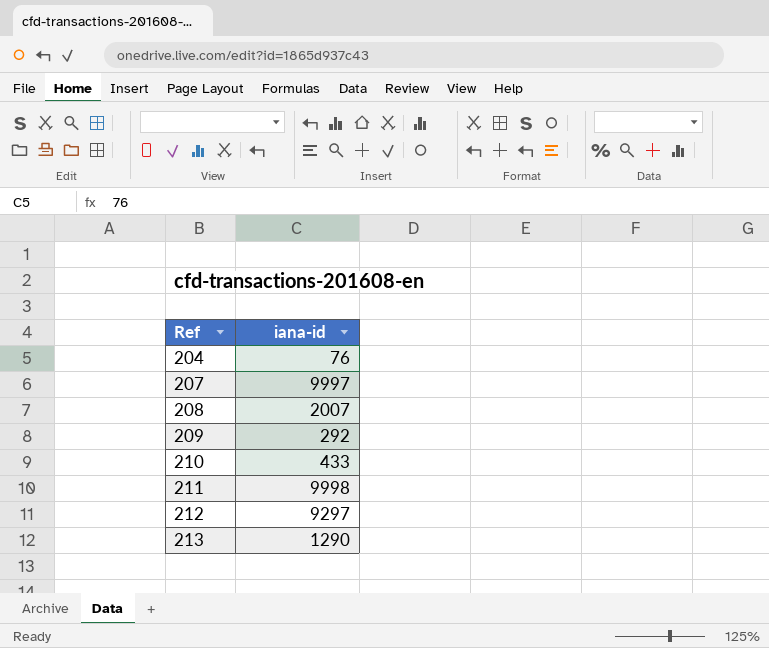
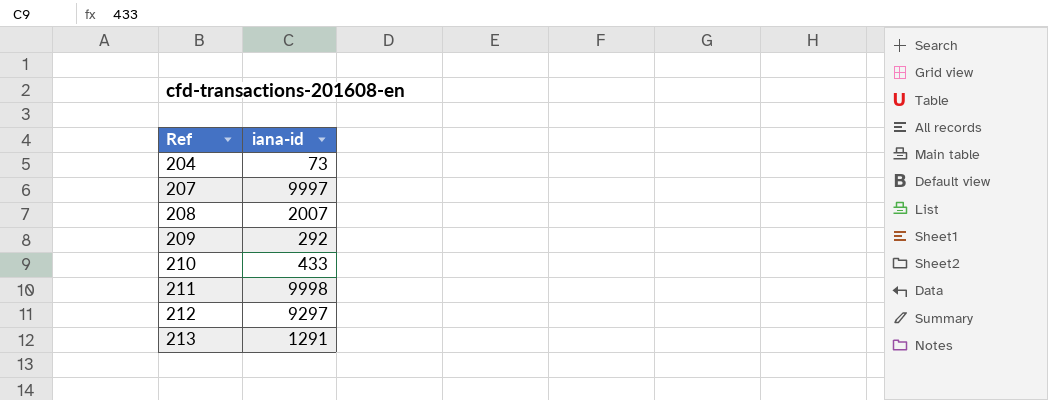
204 | iana-id: 76 -> 73
213 | iana-id: 1290 -> 1291

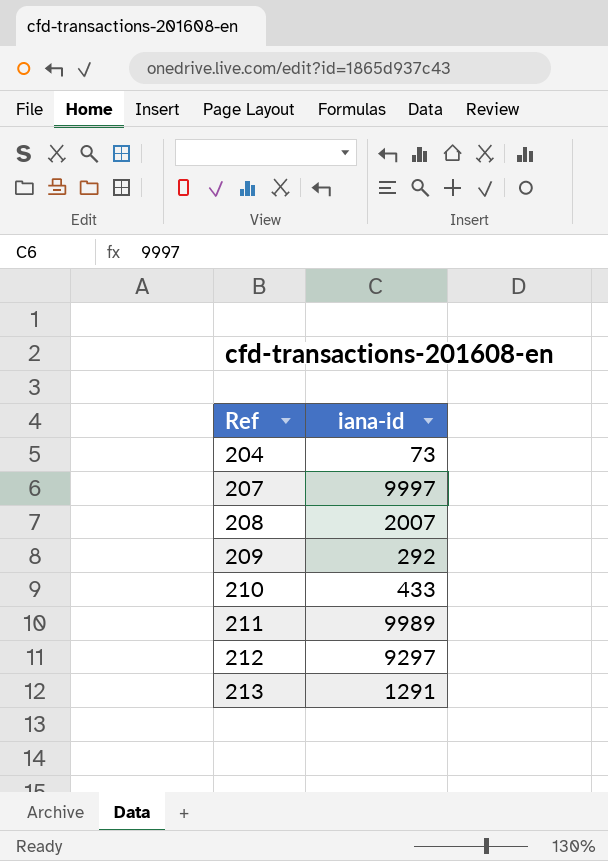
211 | iana-id: 9998 -> 9989

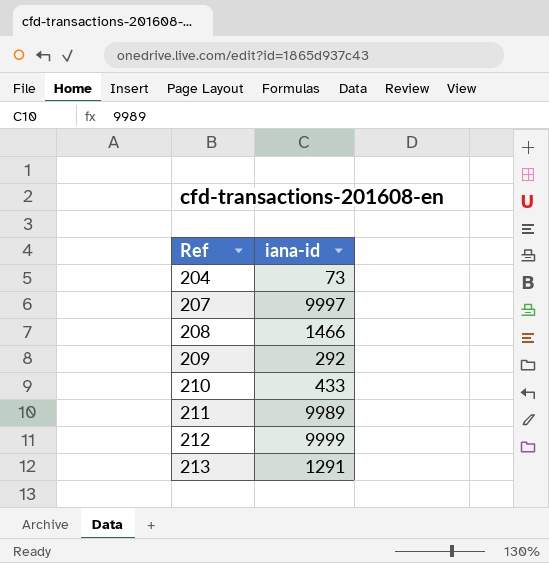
208 | iana-id: 2007 -> 1466
212 | iana-id: 9297 -> 9999

